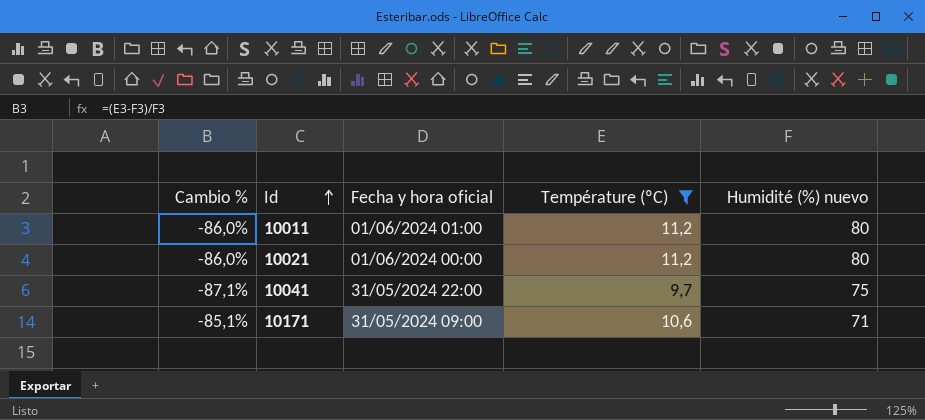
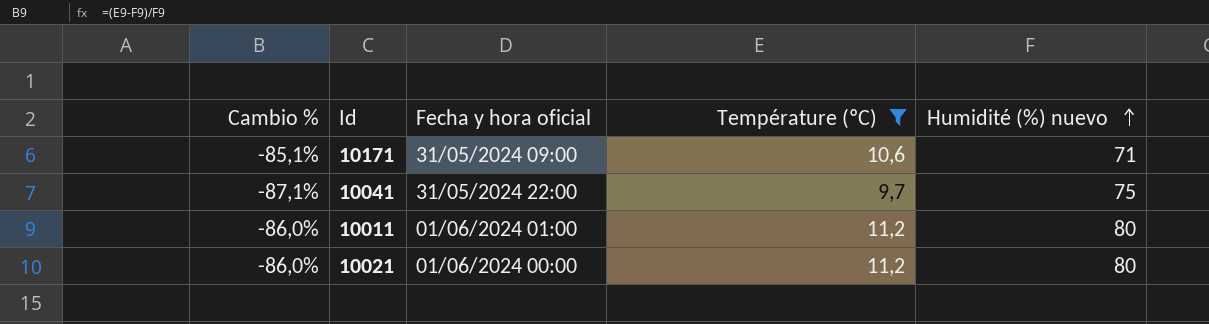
row order: Id ascending -> Humidité (%) nuevo ascending

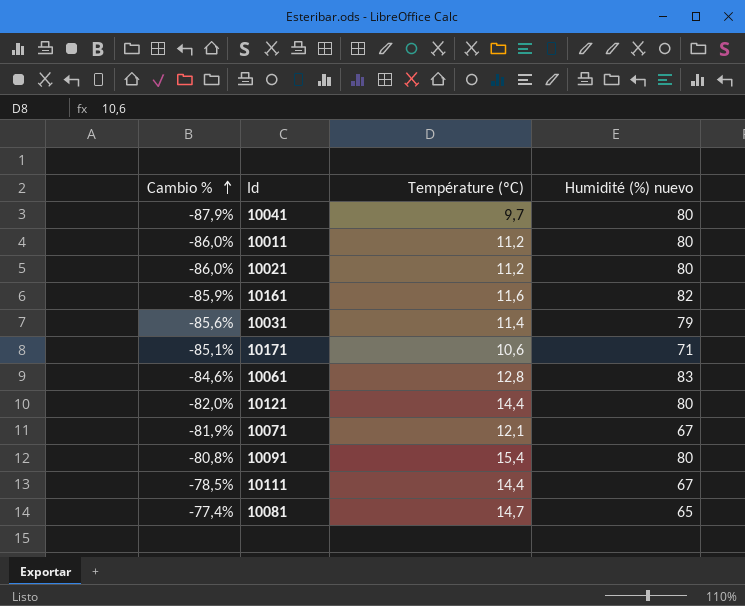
filter: Température (ºC) <= 11,2 -> none
row order: Humidité (%) nuevo ascending -> Cambio % ascending
column Fecha y hora oficial | position: 3 -> none
10041 | Cambio %: -87,1% -> -87,9%
10041 | Humidité (%) nuevo: 75 -> 80

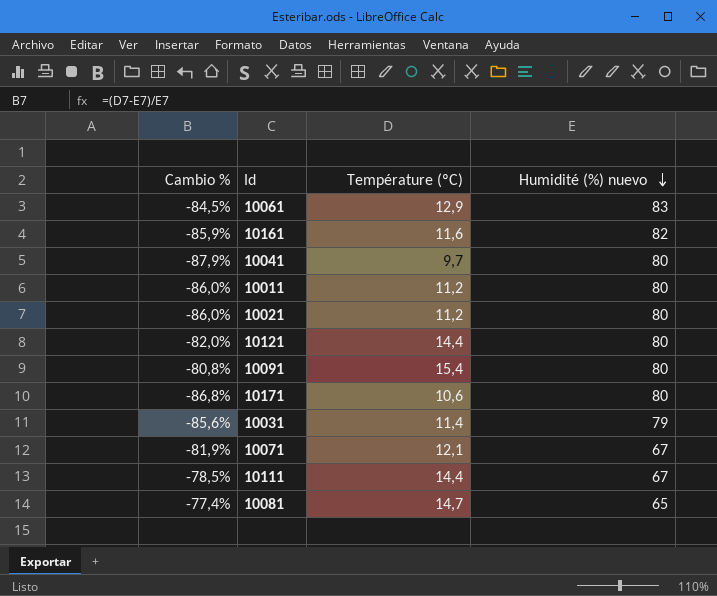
row order: Cambio % ascending -> Humidité (%) nuevo descending
10061 | Cambio %: -84,6% -> -84,5%
10061 | Température (ºC): 12,8 -> 12,9
10171 | Cambio %: -85,1% -> -86,8%
10171 | Humidité (%) nuevo: 71 -> 80

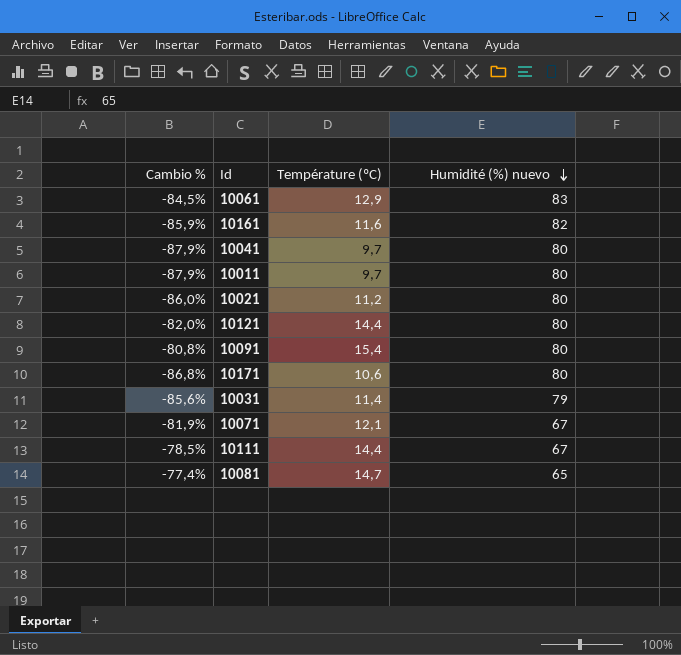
10011 | Cambio %: -86,0% -> -87,9%
10011 | Température (ºC): 11,2 -> 9,7

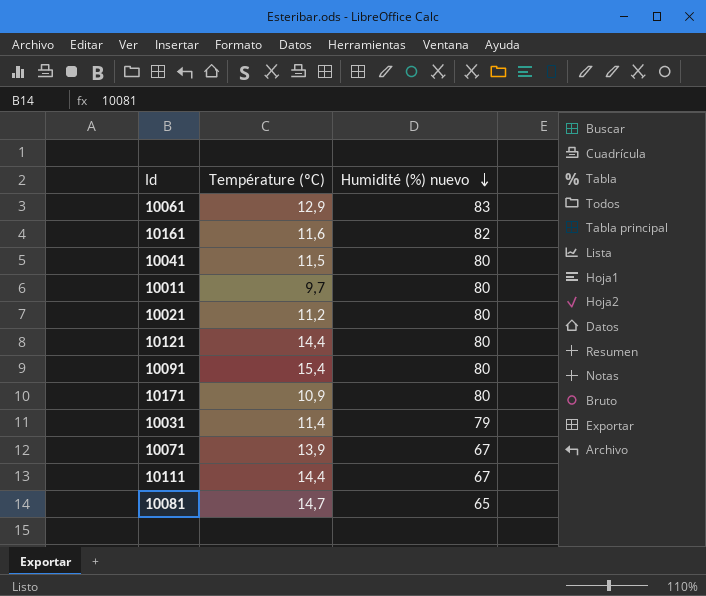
column Cambio % | formula: ([Température (ºC)] - [Humidité (%) nuevo]) / [Humidité (%) nuevo] -> none
10041 | Température (ºC): 9,7 -> 11,5
10171 | Température (ºC): 10,6 -> 10,9
10071 | Température (ºC): 12,1 -> 13,9

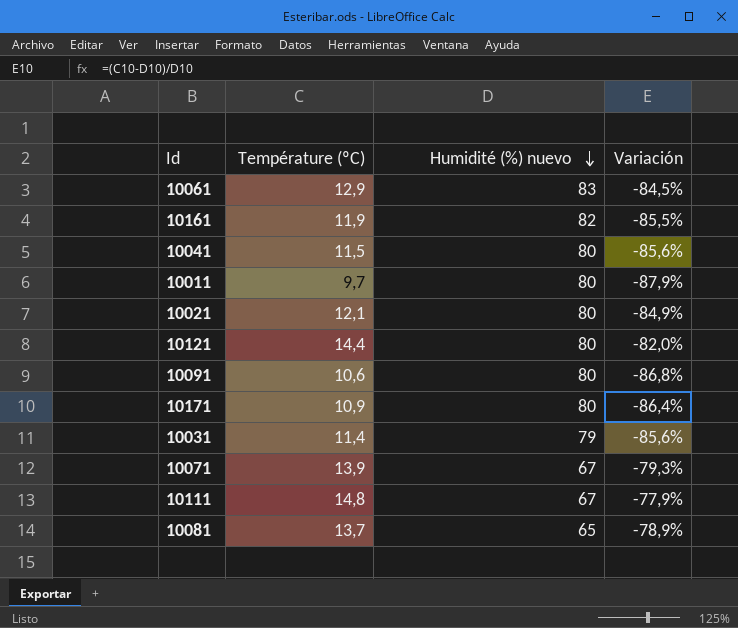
column Variación | formula: none -> ([Température (ºC)] - [Humidité (%) nuevo]) / [Humidité (%) nuevo]
10161 | Température (ºC): 11,6 -> 11,9
10021 | Température (ºC): 11,2 -> 12,1
10091 | Température (ºC): 15,4 -> 10,6
10111 | Température (ºC): 14,4 -> 14,8
10081 | Température (ºC): 14,7 -> 13,7

